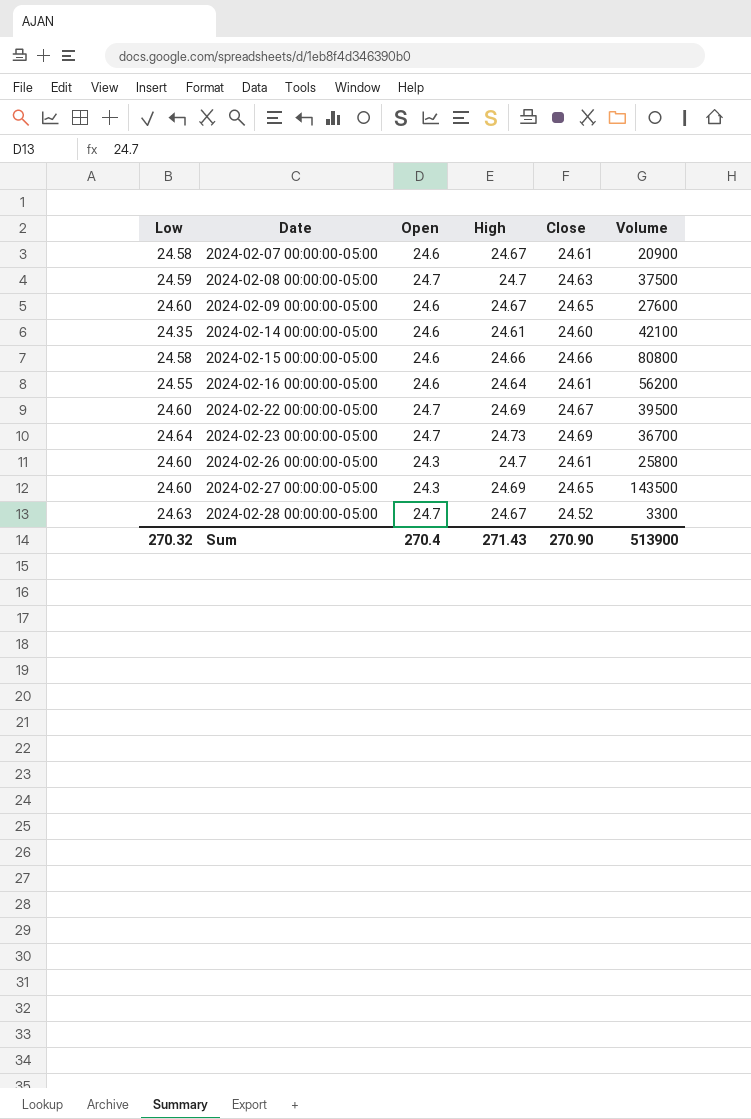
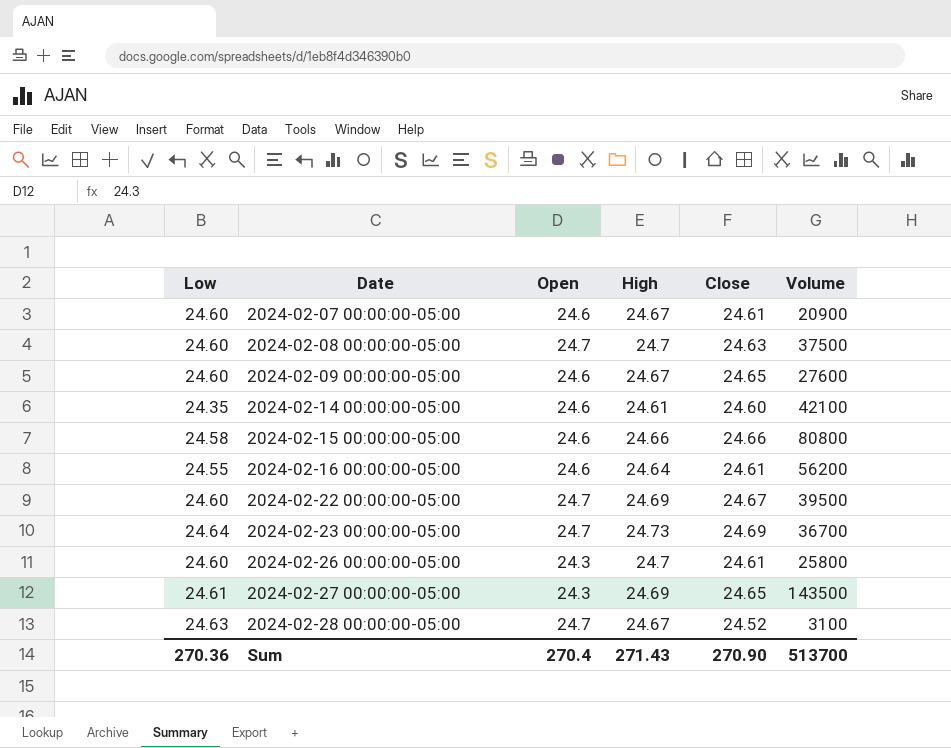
2024-02-07 00:00:00-05:00 | Low: 24.58 -> 24.60
2024-02-08 00:00:00-05:00 | Low: 24.59 -> 24.60
2024-02-27 00:00:00-05:00 | Low: 24.60 -> 24.61
2024-02-28 00:00:00-05:00 | Volume: 3300 -> 3100
Sum | Low: 270.32 -> 270.36
Sum | Volume: 513900 -> 513700

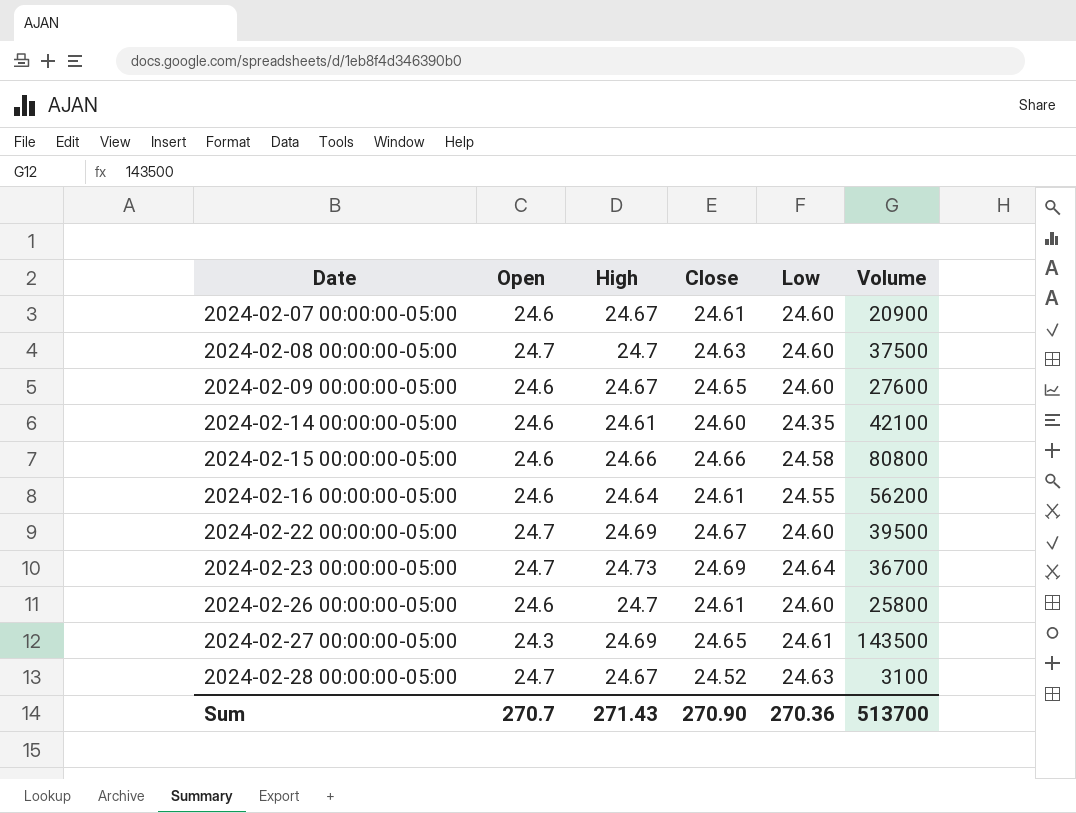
column Low | position: 1 -> 5
2024-02-26 00:00:00-05:00 | Open: 24.3 -> 24.6
Sum | Open: 270.4 -> 270.7

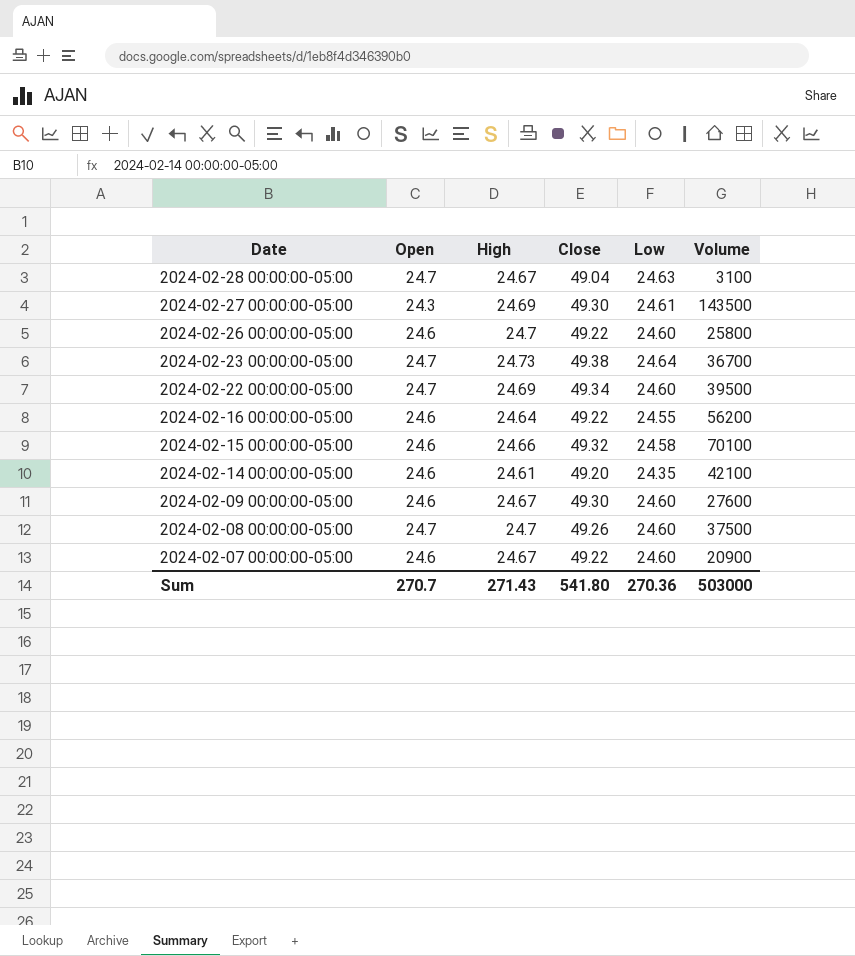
row order: Date ascending -> Date descending
2024-02-28 00:00:00-05:00 | Close: 24.52 -> 49.04
2024-02-27 00:00:00-05:00 | Close: 24.65 -> 49.30
2024-02-26 00:00:00-05:00 | Close: 24.61 -> 49.22
2024-02-23 00:00:00-05:00 | Close: 24.69 -> 49.38
2024-02-22 00:00:00-05:00 | Close: 24.67 -> 49.34
2024-02-16 00:00:00-05:00 | Close: 24.61 -> 49.22
2024-02-15 00:00:00-05:00 | Close: 24.66 -> 49.32
2024-02-15 00:00:00-05:00 | Volume: 80800 -> 70100
2024-02-14 00:00:00-05:00 | Close: 24.60 -> 49.20
2024-02-09 00:00:00-05:00 | Close: 24.65 -> 49.30
2024-02-08 00:00:00-05:00 | Close: 24.63 -> 49.26
2024-02-07 00:00:00-05:00 | Close: 24.61 -> 49.22
Sum | Close: 270.90 -> 541.80
Sum | Volume: 513700 -> 503000

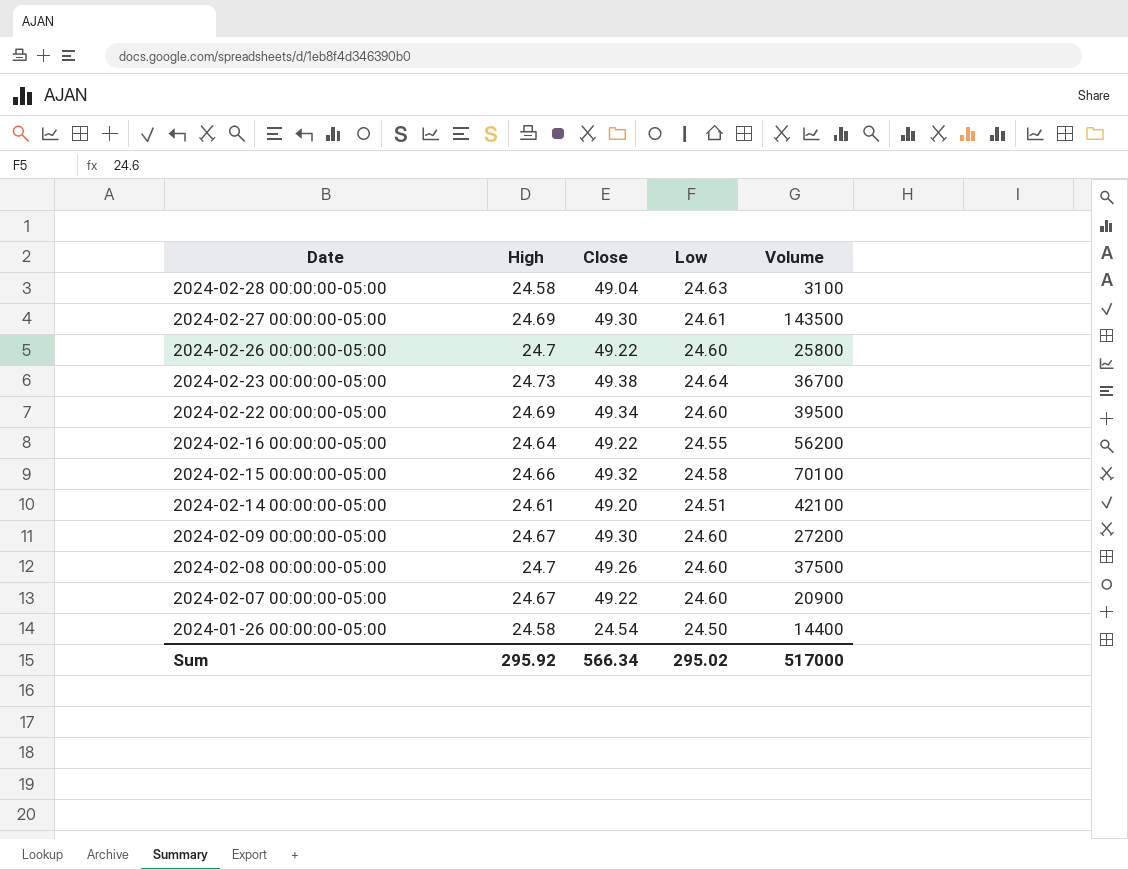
column Open | position: 2 -> none
2024-02-28 00:00:00-05:00 | High: 24.67 -> 24.58
2024-02-14 00:00:00-05:00 | Low: 24.35 -> 24.51
2024-02-09 00:00:00-05:00 | Volume: 27600 -> 27200
row 2024-01-26 00:00:00-05:00: none -> 24.58 | 24.54 | 24.50 | 14400
Sum | High: 271.43 -> 295.92
Sum | Close: 541.80 -> 566.34
Sum | Low: 270.36 -> 295.02
Sum | Volume: 503000 -> 517000

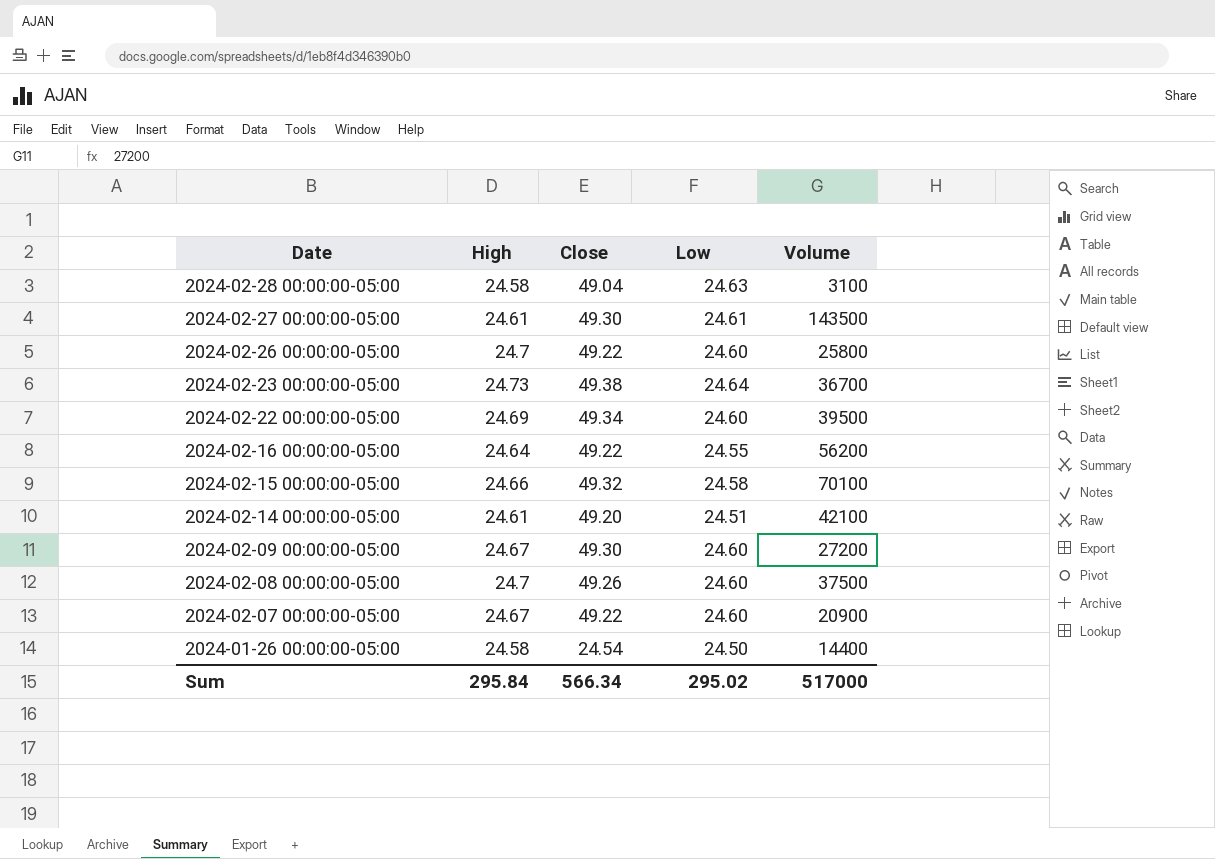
2024-02-27 00:00:00-05:00 | High: 24.69 -> 24.61
Sum | High: 295.92 -> 295.84

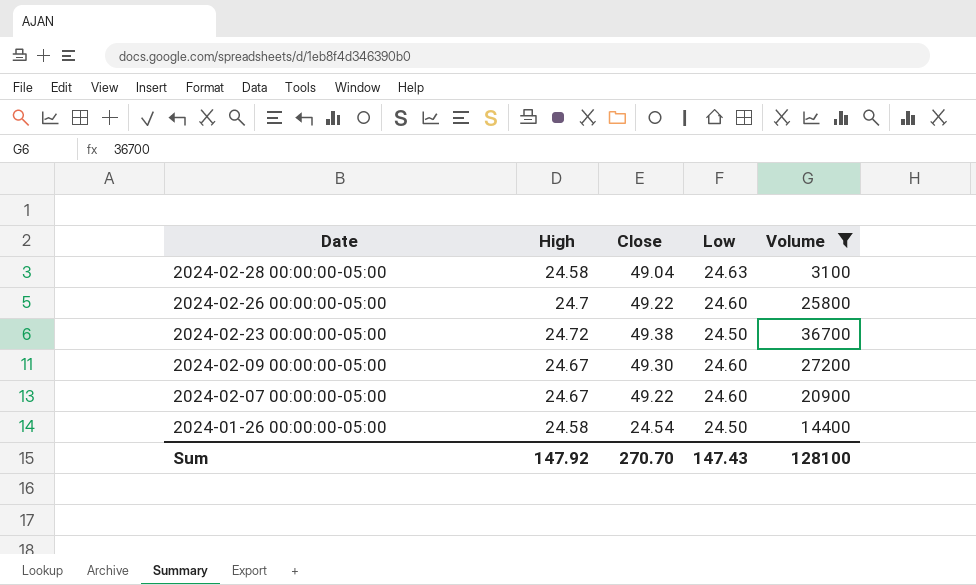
filter: none -> Volume <= 36700
2024-02-23 00:00:00-05:00 | High: 24.73 -> 24.72
2024-02-23 00:00:00-05:00 | Low: 24.64 -> 24.50
Sum | High: 295.84 -> 147.92
Sum | Close: 566.34 -> 270.70
Sum | Low: 295.02 -> 147.43
Sum | Volume: 517000 -> 128100

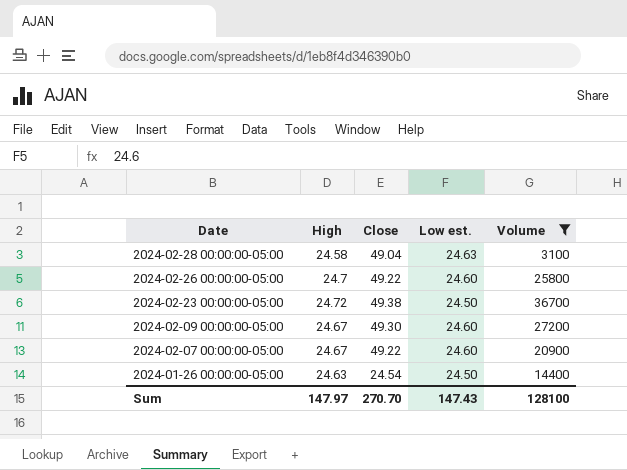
column name: Low -> Low est.
2024-01-26 00:00:00-05:00 | High: 24.58 -> 24.63
Sum | High: 147.92 -> 147.97

